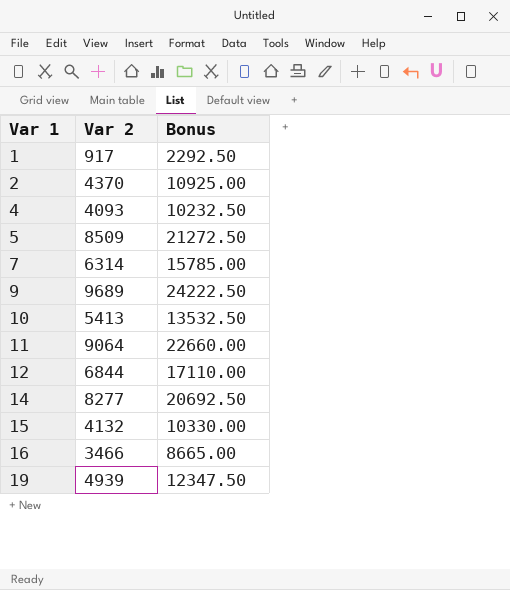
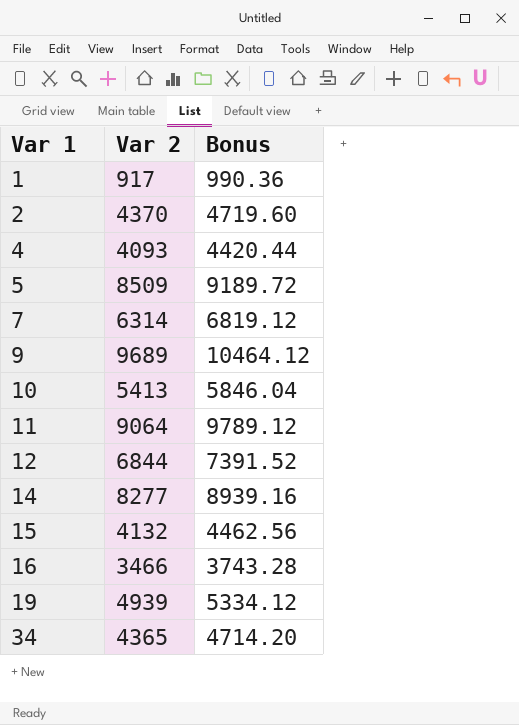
column Bonus | formula: [Var 2] * 2.5 -> [Var 2] * 1.08
row 34: none -> 4365 | 4714.20

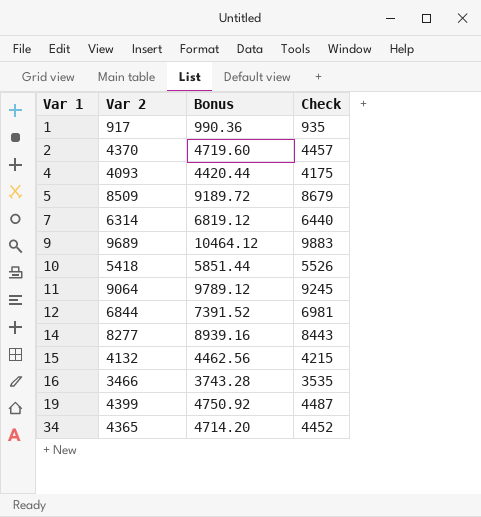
column Check | formula: none -> [Var 2] * 1.02
10 | Var 2: 5413 -> 5418
10 | Bonus: 5846.04 -> 5851.44
19 | Var 2: 4939 -> 4399
19 | Bonus: 5334.12 -> 4750.92

